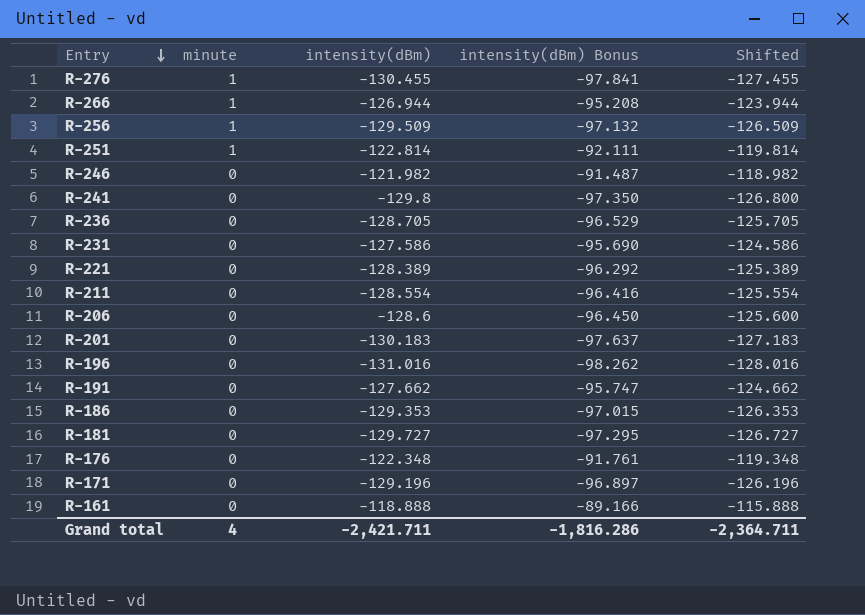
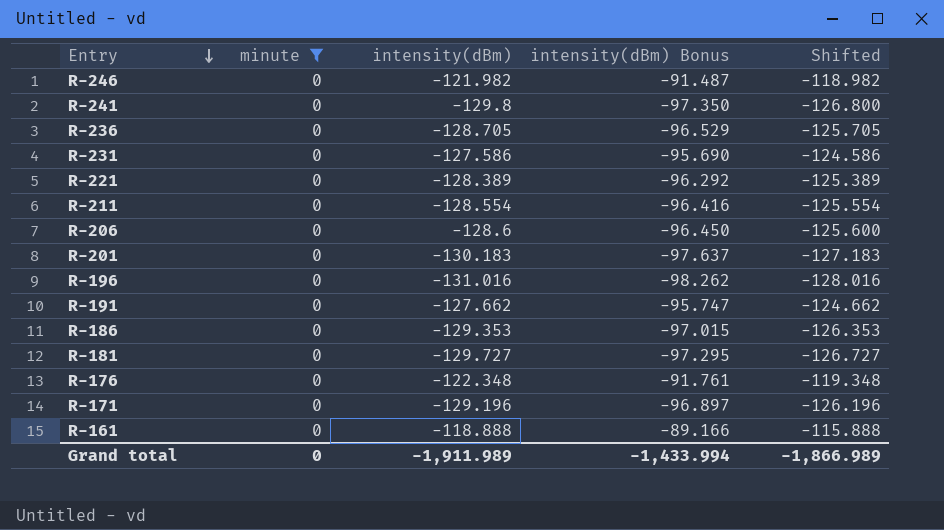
filter: none -> minute = 0
Grand total | minute: 4 -> 0
Grand total | intensity(dBm): -2,421.711 -> -1,911.989
Grand total | intensity(dBm) Bonus: -1,816.286 -> -1,433.994
Grand total | Shifted: -2,364.711 -> -1,866.989

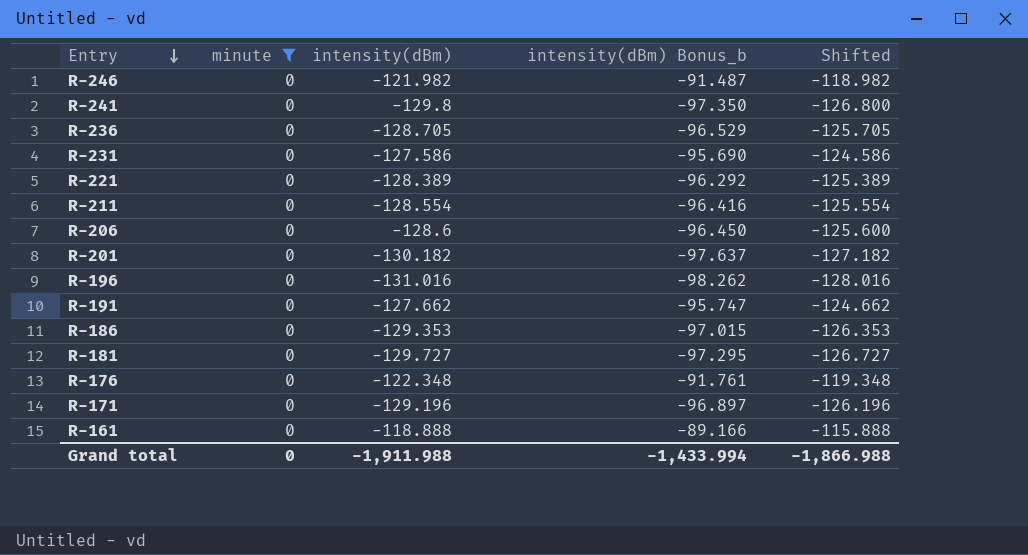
column name: intensity(dBm) Bonus -> intensity(dBm) Bonus_b
R-201 | intensity(dBm): -130.183 -> -130.182
R-201 | Shifted: -127.183 -> -127.182
Grand total | intensity(dBm): -1,911.989 -> -1,911.988
Grand total | Shifted: -1,866.989 -> -1,866.988

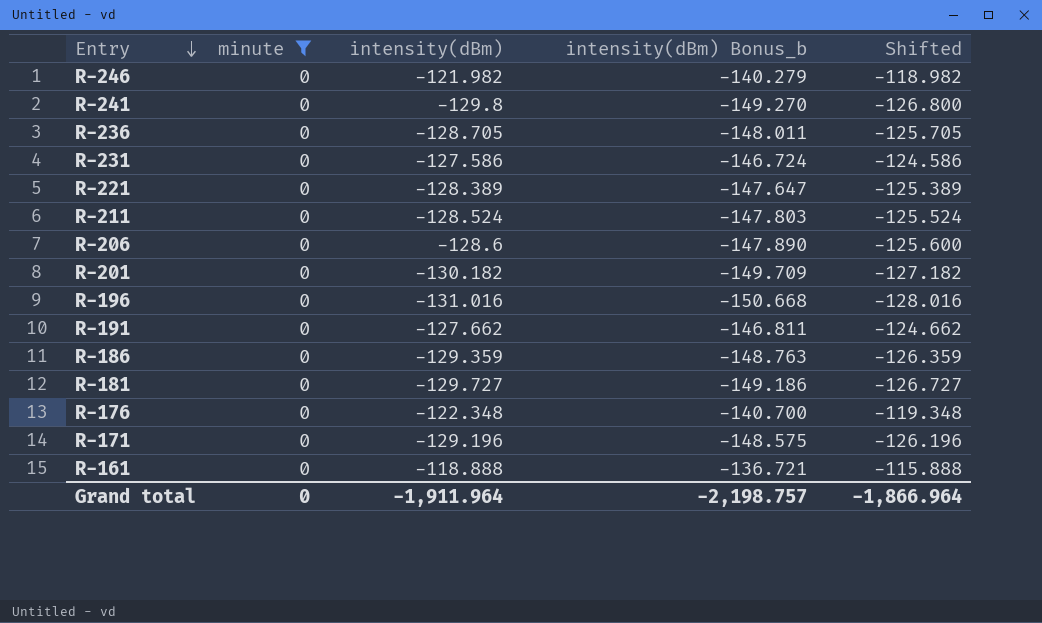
column intensity(dBm) Bonus_b | formula: [intensity(dBm)] * 0.75 -> [intensity(dBm)] * 1.15
R-211 | intensity(dBm): -128.554 -> -128.524
R-211 | Shifted: -125.554 -> -125.524
R-186 | intensity(dBm): -129.353 -> -129.359
R-186 | Shifted: -126.353 -> -126.359
Grand total | intensity(dBm): -1,911.988 -> -1,911.964
Grand total | intensity(dBm) Bonus_b: -1,433.994 -> -2,198.757
Grand total | Shifted: -1,866.988 -> -1,866.964

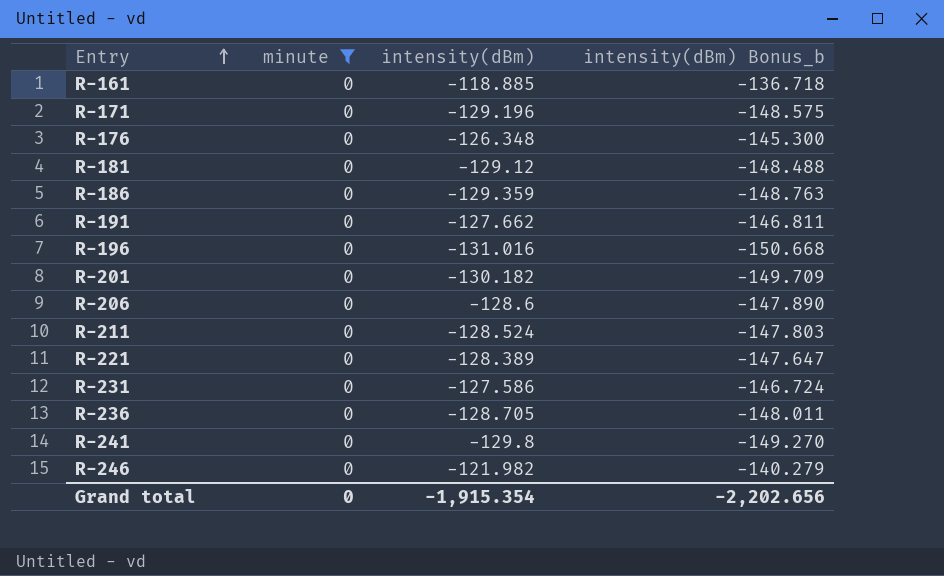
row order: Entry descending -> Entry ascending
column Shifted | formula: [intensity(dBm)] + 3 -> none
R-161 | intensity(dBm): -118.888 -> -118.885
R-161 | intensity(dBm) Bonus_b: -136.721 -> -136.718
R-176 | intensity(dBm): -122.348 -> -126.348
R-176 | intensity(dBm) Bonus_b: -140.700 -> -145.300
R-181 | intensity(dBm): -129.727 -> -129.12
R-181 | intensity(dBm) Bonus_b: -149.186 -> -148.488
Grand total | intensity(dBm): -1,911.964 -> -1,915.354
Grand total | intensity(dBm) Bonus_b: -2,198.757 -> -2,202.656

